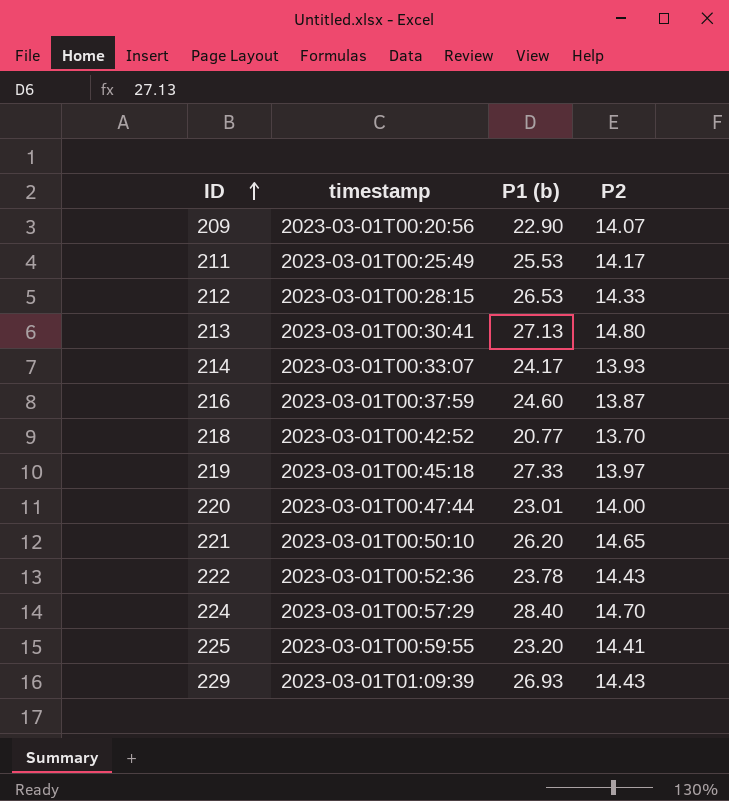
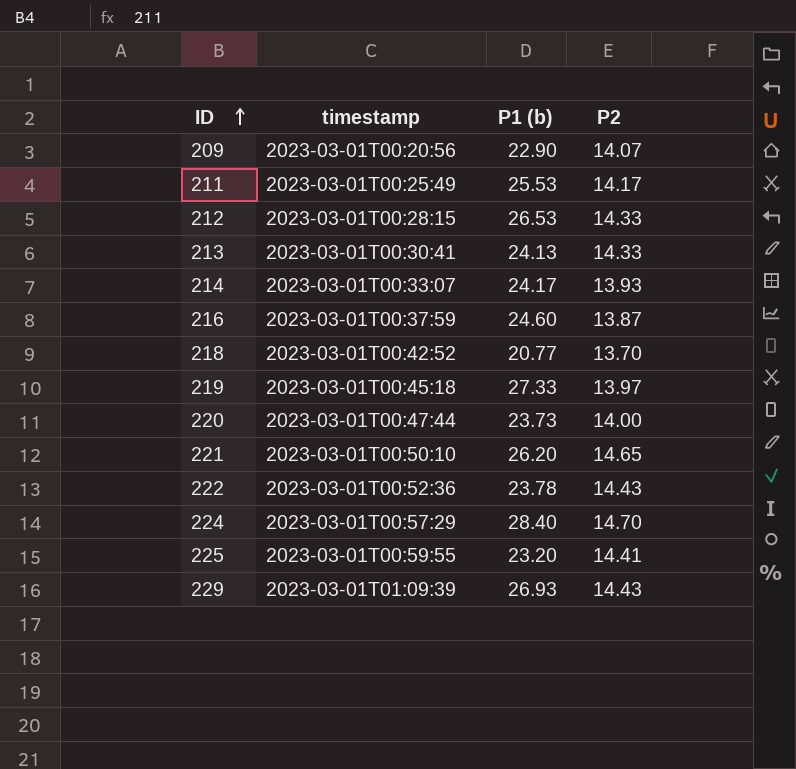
213 | P1 (b): 27.13 -> 24.13
213 | P2: 14.80 -> 14.33
220 | P1 (b): 23.01 -> 23.73

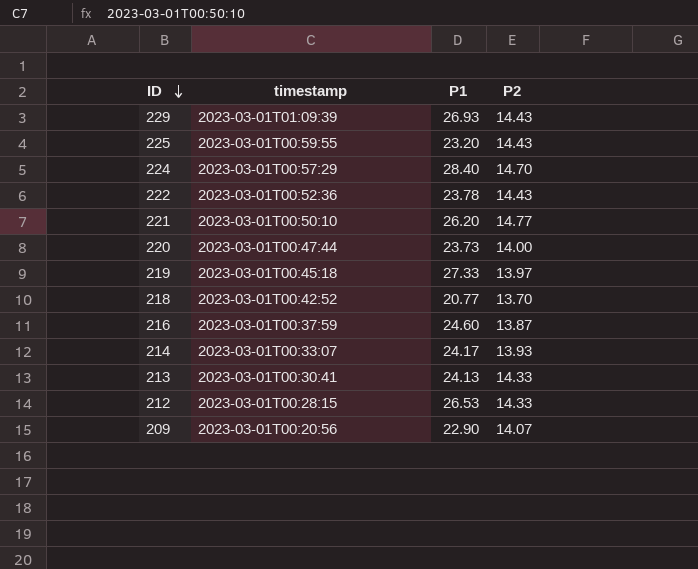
row order: ID ascending -> ID descending
column name: P1 (b) -> P1
row 211: 2023-03-01T00:25:49 | 25.53 | 14.17 -> none
225 | P2: 14.41 -> 14.43
221 | P2: 14.65 -> 14.77

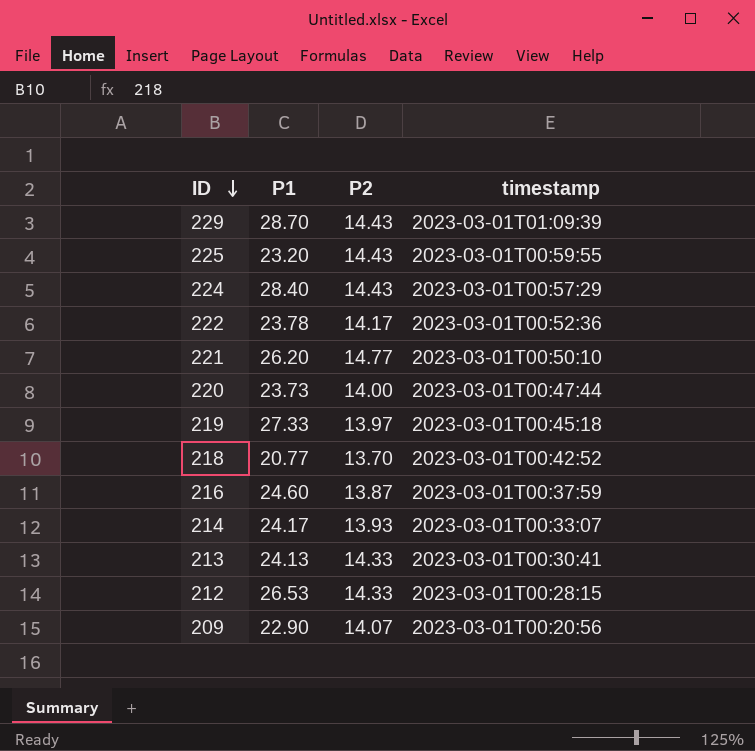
column timestamp | position: 2 -> 4
229 | P1: 26.93 -> 28.70
224 | P2: 14.70 -> 14.43
222 | P2: 14.43 -> 14.17

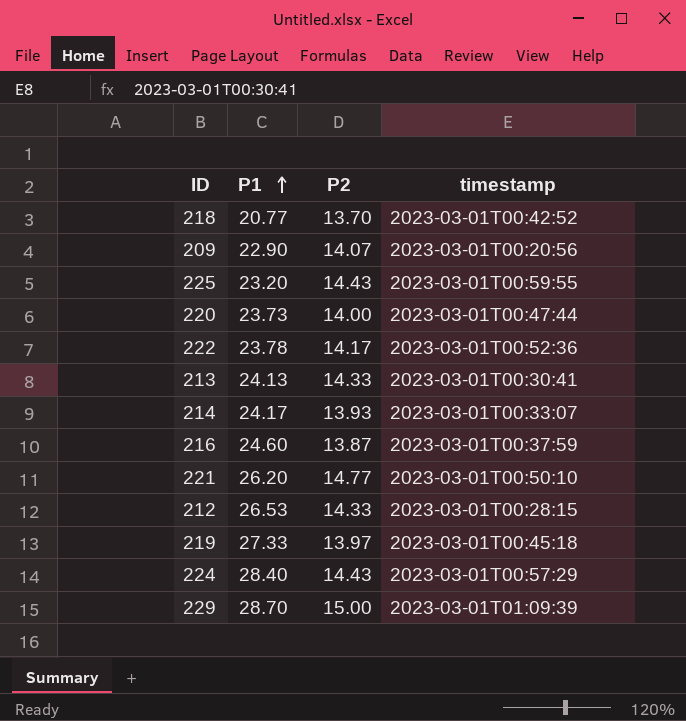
row order: ID descending -> P1 ascending
229 | P2: 14.43 -> 15.00

